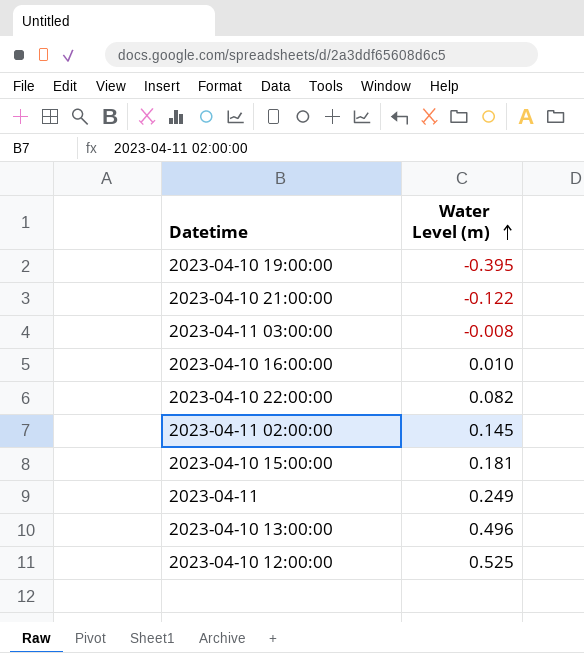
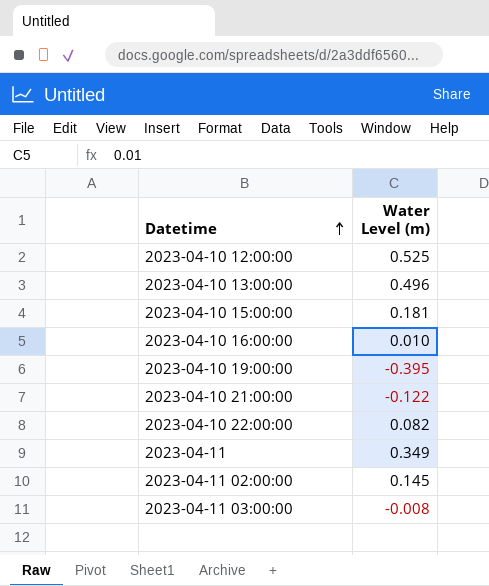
row order: Water Level (m) ascending -> Datetime ascending
2023-04-11 | Water Level (m): 0.249 -> 0.349

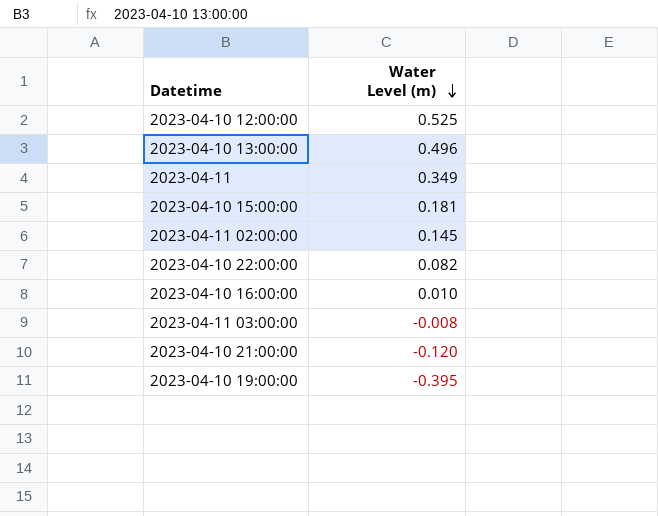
row order: Datetime ascending -> Water Level (m) descending
2023-04-10 21:00:00 | Water Level (m): -0.122 -> -0.120

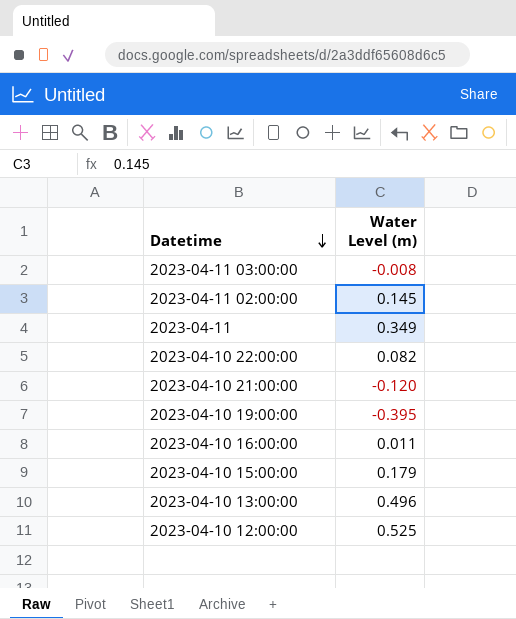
row order: Water Level (m) descending -> Datetime descending
2023-04-10 16:00:00 | Water Level (m): 0.010 -> 0.011
2023-04-10 15:00:00 | Water Level (m): 0.181 -> 0.179

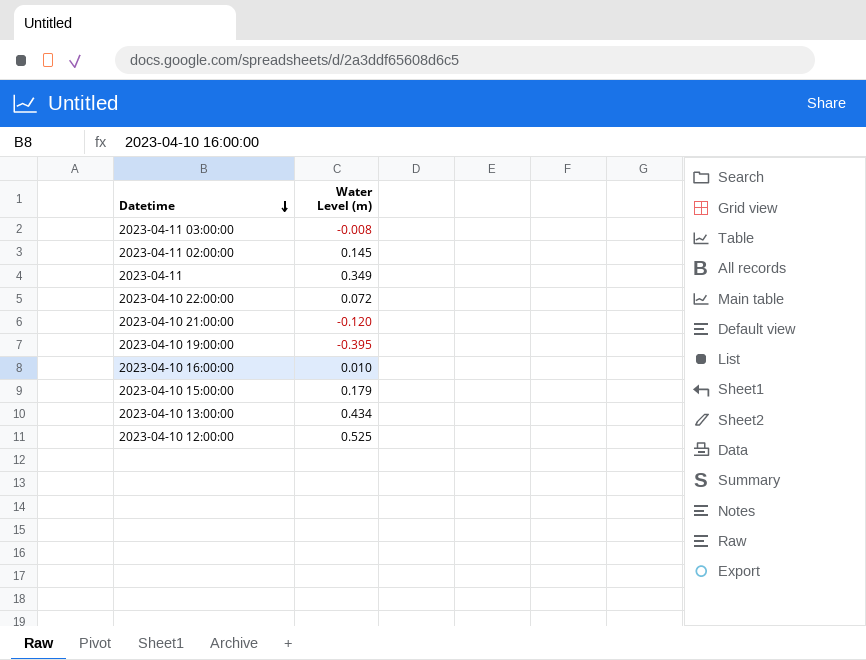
2023-04-10 22:00:00 | Water Level (m): 0.082 -> 0.072
2023-04-10 16:00:00 | Water Level (m): 0.011 -> 0.010
2023-04-10 13:00:00 | Water Level (m): 0.496 -> 0.434

